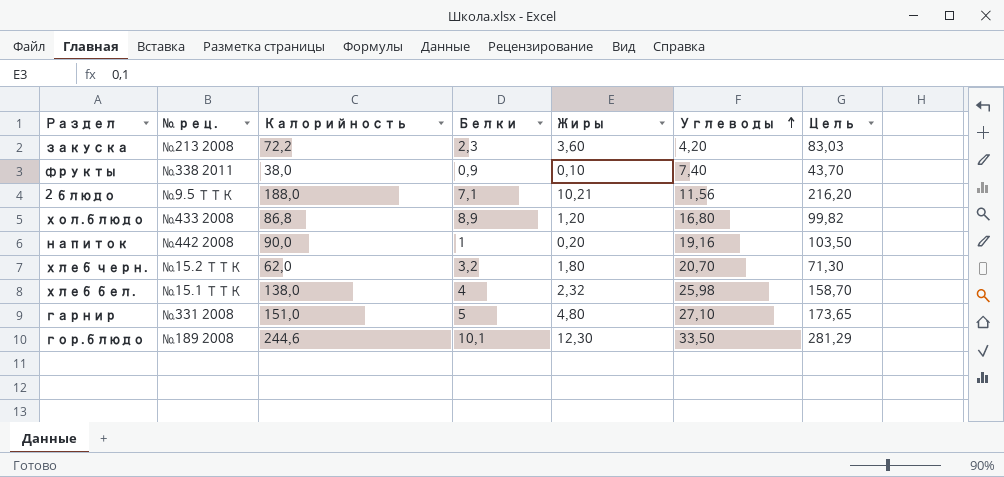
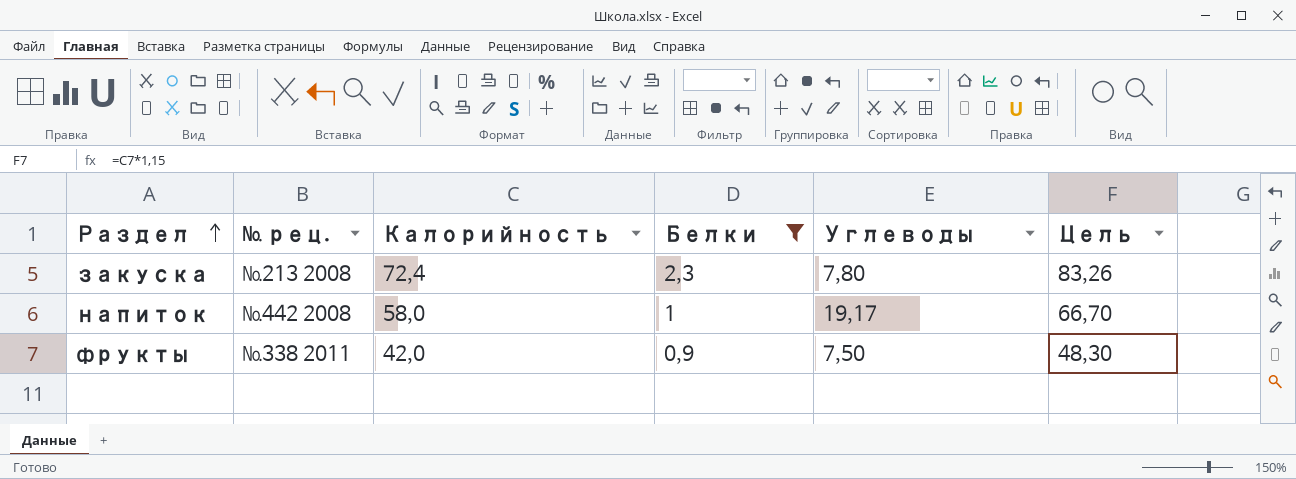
filter: none -> Белки <= 2,3
row order: Углеводы ascending -> Раздел ascending
column Жиры | position: 5 -> none
закуска | Калорийность: 72,2 -> 72,4
закуска | Углеводы: 4,20 -> 7,80
закуска | Цель: 83,03 -> 83,26
напиток | Калорийность: 90,0 -> 58,0
напиток | Углеводы: 19,16 -> 19,17
напиток | Цель: 103,50 -> 66,70
фрукты | Калорийность: 38,0 -> 42,0
фрукты | Углеводы: 7,40 -> 7,50
фрукты | Цель: 43,70 -> 48,30

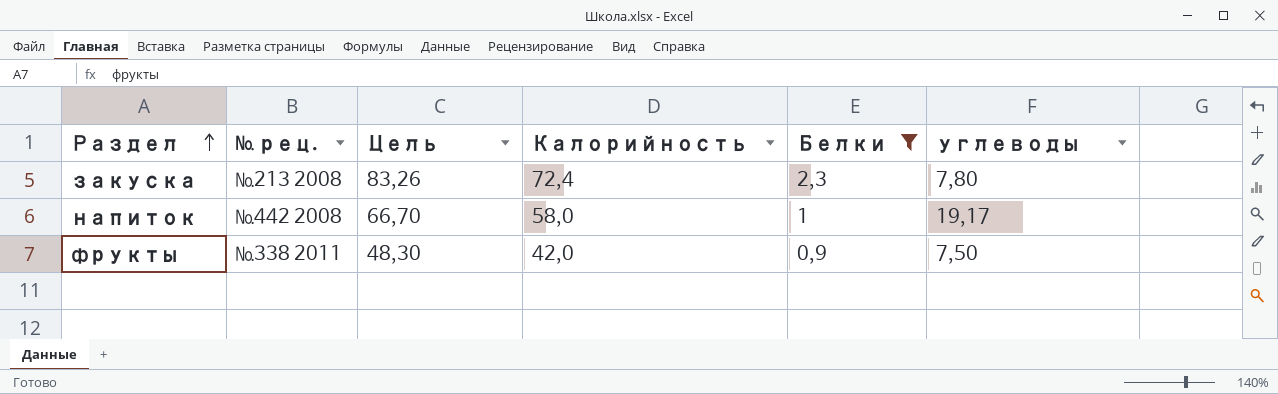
column Цель | position: 6 -> 3
column name: Углеводы -> углеводы

